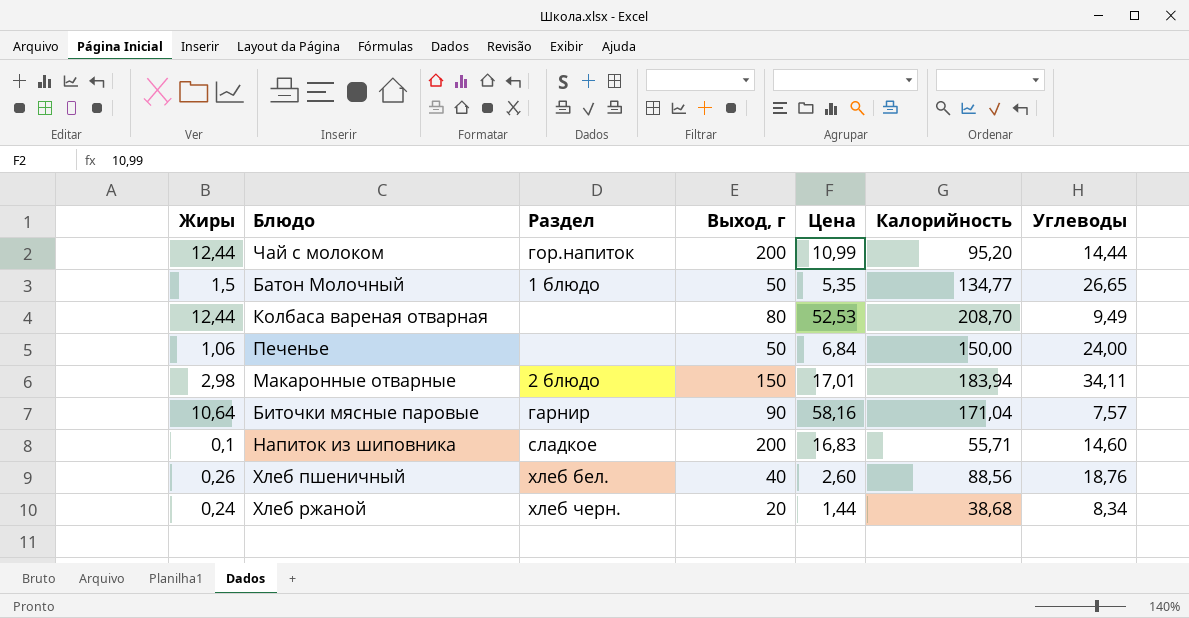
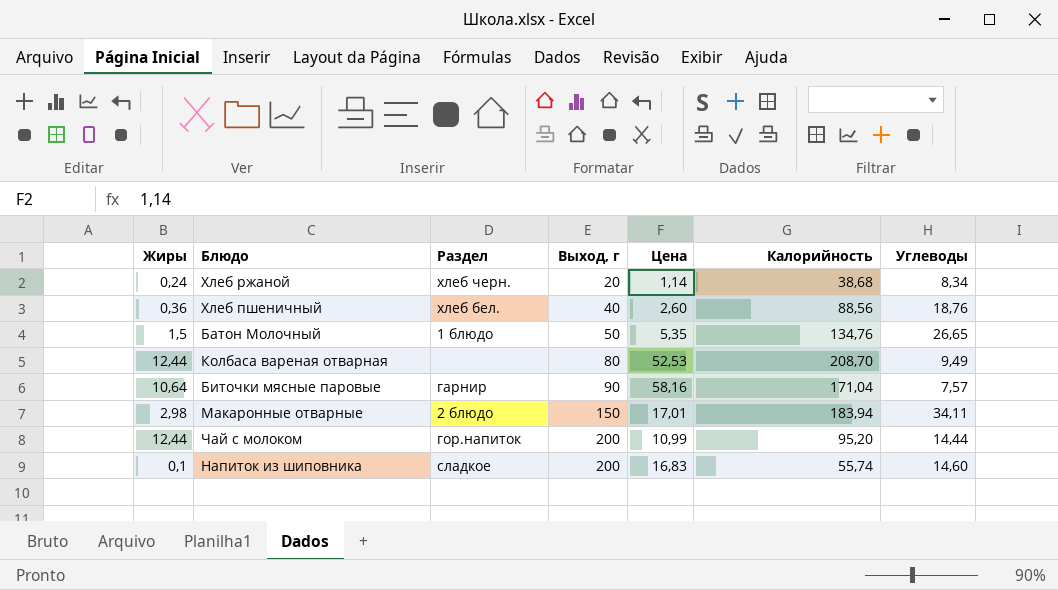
row order: none -> Выход, г ascending
row Печенье: 1,06 | none | 50 | 6,84 | 150,00 | 24,00 -> none
Хлеб ржаной | Цена: 1,44 -> 1,14
Хлеб пшеничный | Жиры: 0,26 -> 0,36
Батон Молочный | Калорийность: 134,77 -> 134,76
Напиток из шиповника | Калорийность: 55,71 -> 55,74

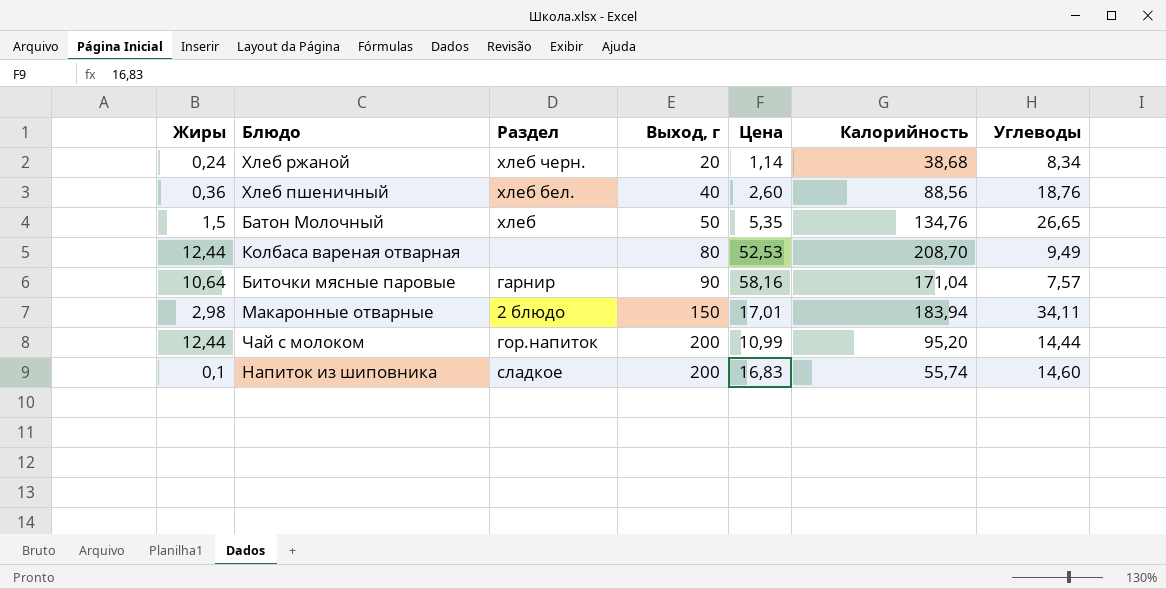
Батон Молочный | Раздел: 1 блюдо -> хлеб

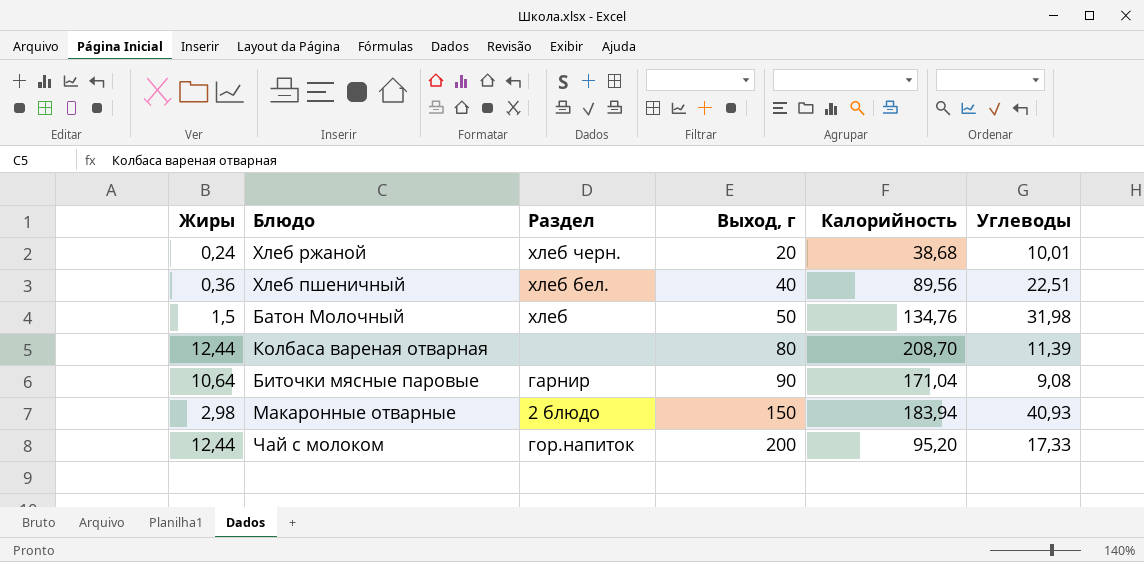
column Цена | position: 5 -> none
row Напиток из шиповника: 0,1 | сладкое | 200 | 16,83 | 55,74 | 14,60 -> none
Хлеб ржаной | Углеводы: 8,34 -> 10,01
Хлеб пшеничный | Калорийность: 88,56 -> 89,56
Хлеб пшеничный | Углеводы: 18,76 -> 22,51
Батон Молочный | Углеводы: 26,65 -> 31,98
Колбаса вареная отварная | Углеводы: 9,49 -> 11,39
Биточки мясные паровые | Углеводы: 7,57 -> 9,08
Макаронные отварные | Углеводы: 34,11 -> 40,93
Чай с молоком | Углеводы: 14,44 -> 17,33

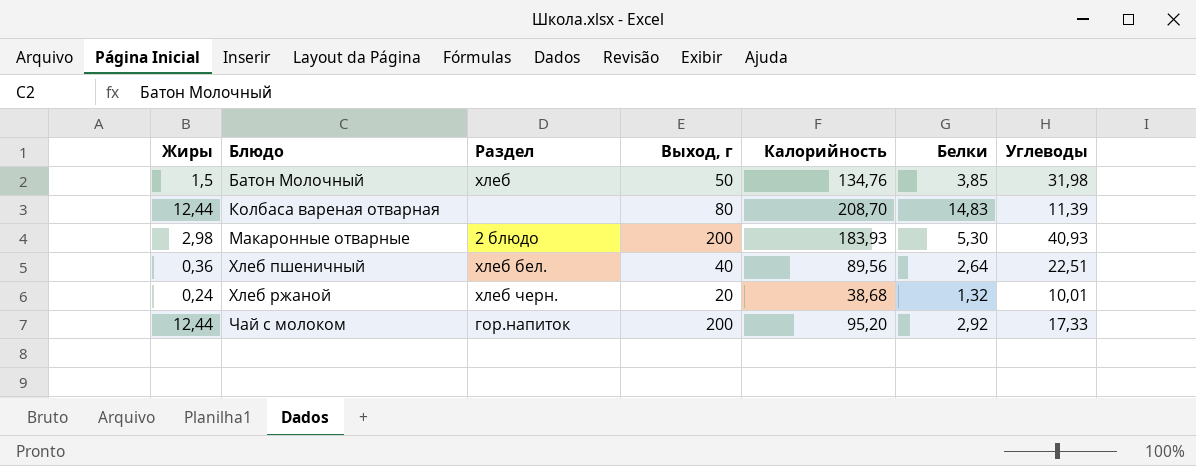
row order: Выход, г ascending -> Блюдо ascending
column Белки | position: none -> 6
row Биточки мясные паровые: 10,64 | гарнир | 90 | 171,04 | 9,08 -> none
Макаронные отварные | Выход, г: 150 -> 200
Макаронные отварные | Калорийность: 183,94 -> 183,93

